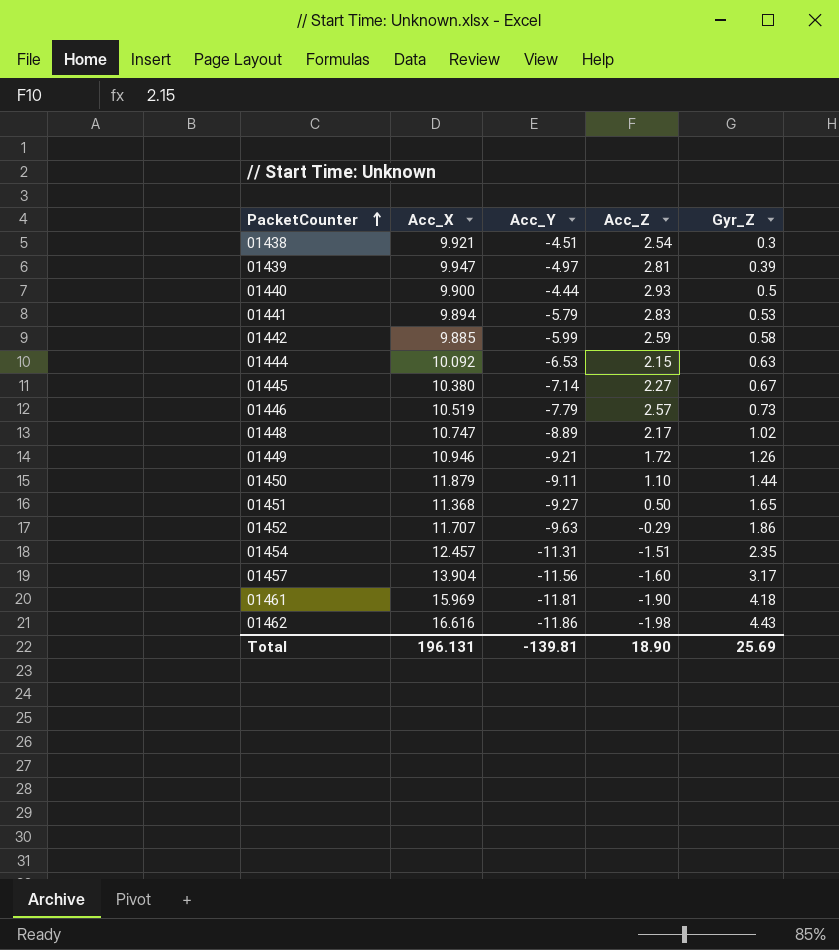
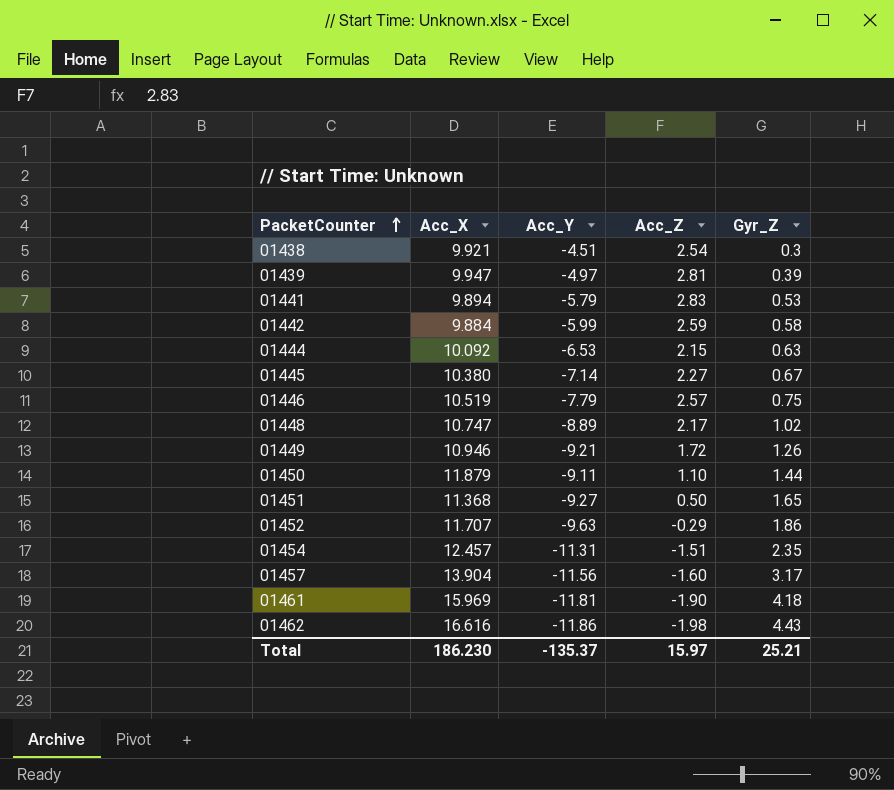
row 01440: 9.900 | -4.44 | 2.93 | 0.5 -> none
01442 | Acc_X: 9.885 -> 9.884
01446 | Gyr_Z: 0.73 -> 0.75
Total | Acc_X: 196.131 -> 186.230
Total | Acc_Y: -139.81 -> -135.37
Total | Acc_Z: 18.90 -> 15.97
Total | Gyr_Z: 25.69 -> 25.21

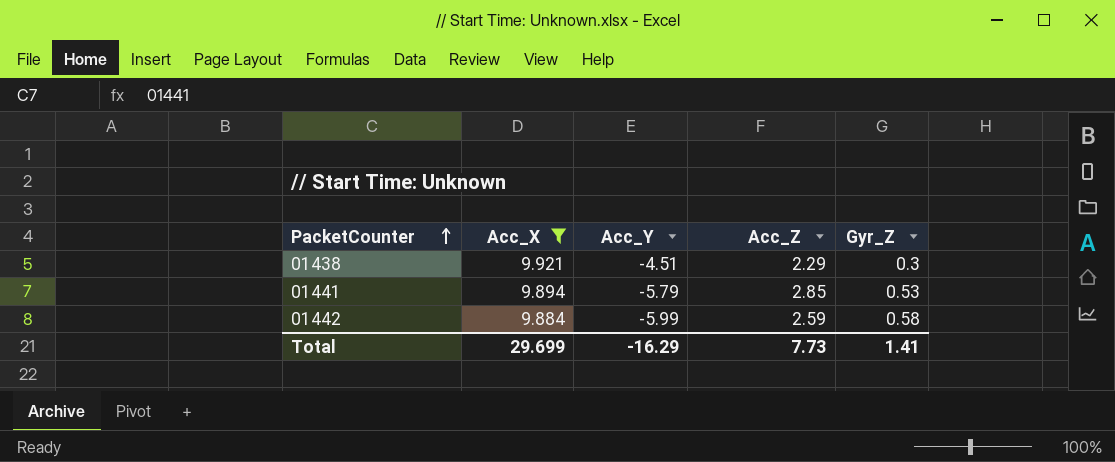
filter: none -> Acc_X <= 9.921
01438 | Acc_Z: 2.54 -> 2.29
01441 | Acc_Z: 2.83 -> 2.85
Total | Acc_X: 186.230 -> 29.699
Total | Acc_Y: -135.37 -> -16.29
Total | Acc_Z: 15.97 -> 7.73
Total | Gyr_Z: 25.21 -> 1.41

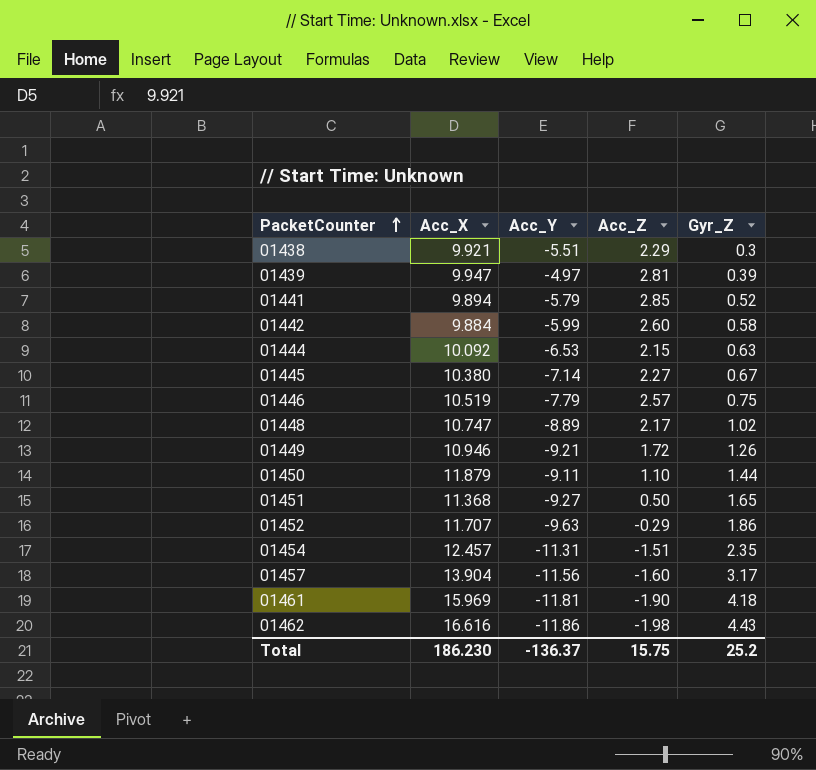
filter: Acc_X <= 9.921 -> none
01438 | Acc_Y: -4.51 -> -5.51
01441 | Gyr_Z: 0.53 -> 0.52
01442 | Acc_Z: 2.59 -> 2.60
Total | Acc_X: 29.699 -> 186.230
Total | Acc_Y: -16.29 -> -136.37
Total | Acc_Z: 7.73 -> 15.75
Total | Gyr_Z: 1.41 -> 25.2

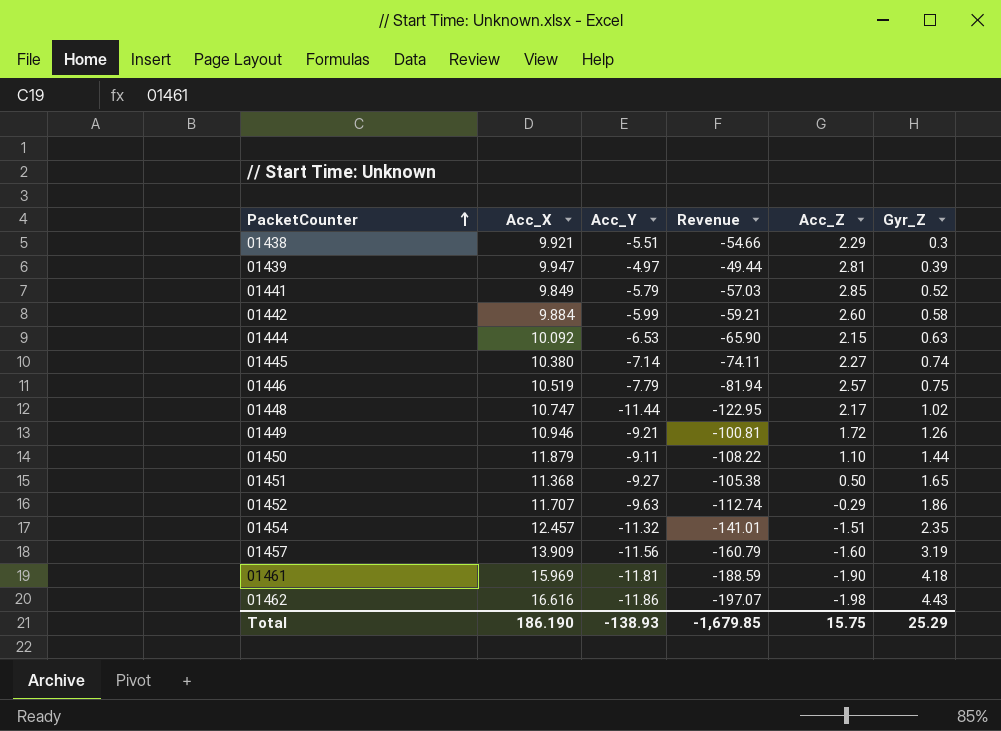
column Revenue | formula: none -> [Acc_X] * [Acc_Y]
01441 | Acc_X: 9.894 -> 9.849
01445 | Gyr_Z: 0.67 -> 0.74
01448 | Acc_Y: -8.89 -> -11.44
01454 | Acc_Y: -11.31 -> -11.32
01457 | Acc_X: 13.904 -> 13.909
01457 | Gyr_Z: 3.17 -> 3.19
Total | Acc_X: 186.230 -> 186.190
Total | Acc_Y: -136.37 -> -138.93
Total | Gyr_Z: 25.2 -> 25.29

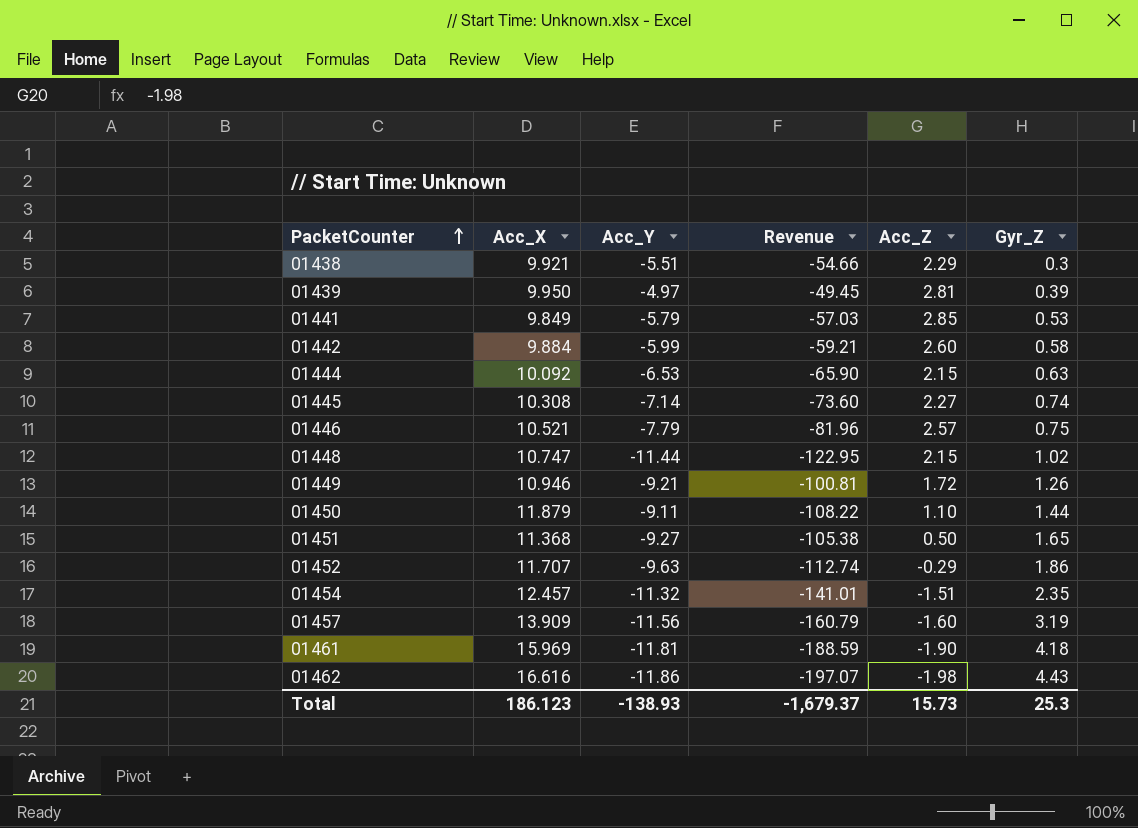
01439 | Acc_X: 9.947 -> 9.950
01439 | Revenue: -49.44 -> -49.45
01441 | Gyr_Z: 0.52 -> 0.53
01445 | Acc_X: 10.380 -> 10.308
01445 | Revenue: -74.11 -> -73.60
01446 | Acc_X: 10.519 -> 10.521
01446 | Revenue: -81.94 -> -81.96
01448 | Acc_Z: 2.17 -> 2.15
Total | Acc_X: 186.190 -> 186.123
Total | Revenue: -1,679.85 -> -1,679.37
Total | Acc_Z: 15.75 -> 15.73
Total | Gyr_Z: 25.29 -> 25.3

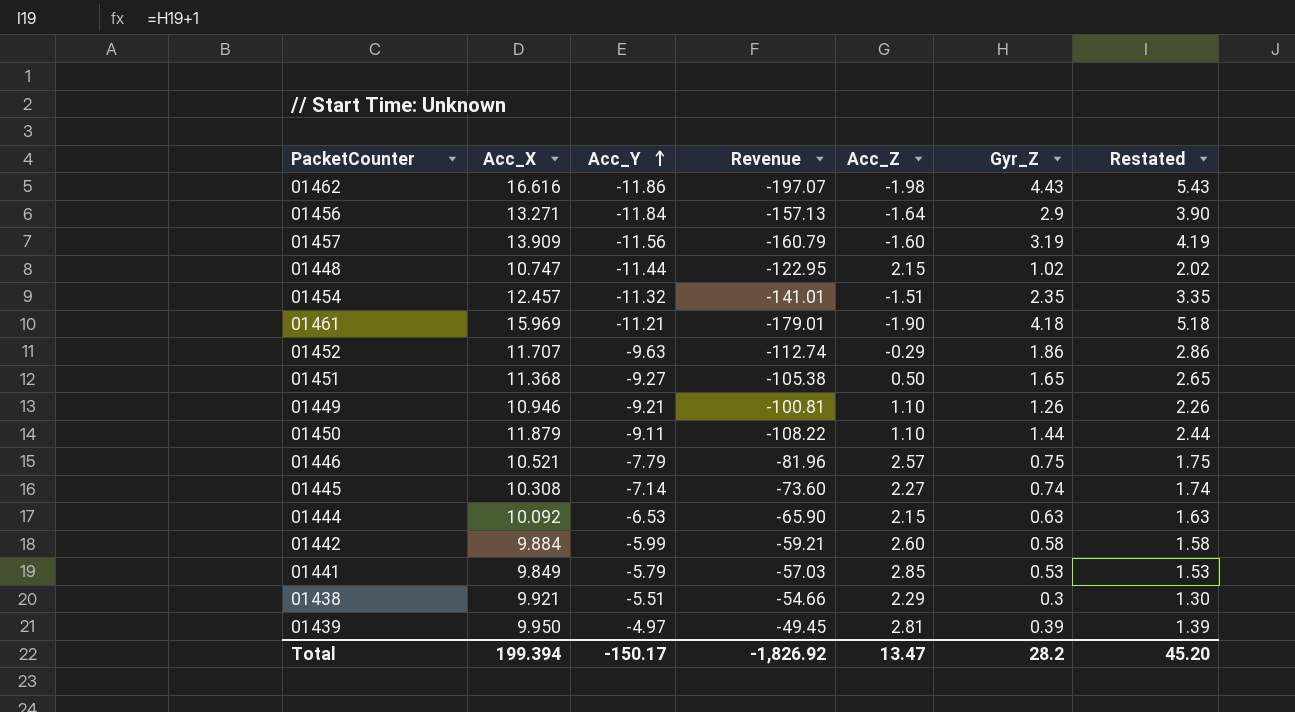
row order: PacketCounter ascending -> Acc_Y ascending
column Restated | formula: none -> [Gyr_Z] + 1
row 01456: none -> 13.271 | -11.84 | -157.13 | -1.64 | 2.9 | 3.90
01461 | Acc_Y: -11.81 -> -11.21
01461 | Revenue: -188.59 -> -179.01
01449 | Acc_Z: 1.72 -> 1.10
Total | Acc_X: 186.123 -> 199.394
Total | Acc_Y: -138.93 -> -150.17
Total | Revenue: -1,679.37 -> -1,826.92
Total | Acc_Z: 15.73 -> 13.47
Total | Gyr_Z: 25.3 -> 28.2

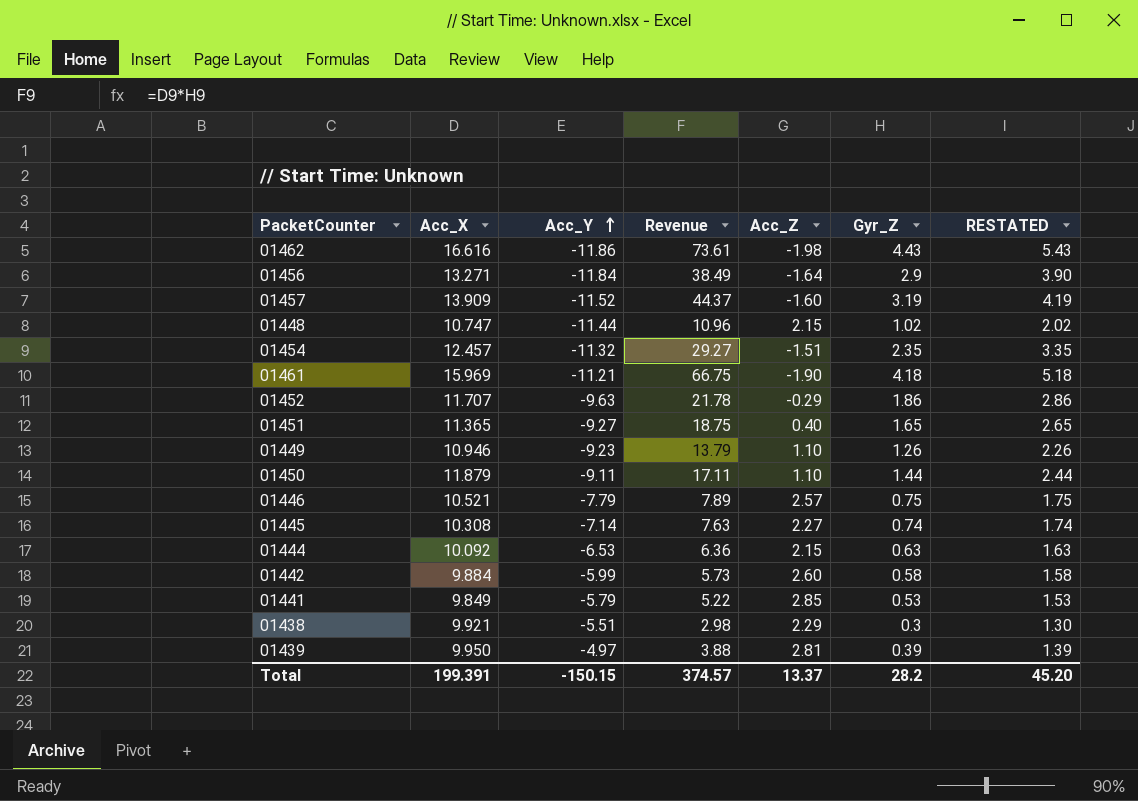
column Revenue | formula: [Acc_X] * [Acc_Y] -> [Acc_X] * [Gyr_Z]
column name: Restated -> RESTATED
01457 | Acc_Y: -11.56 -> -11.52
01451 | Acc_X: 11.368 -> 11.365
01451 | Acc_Z: 0.50 -> 0.40
01449 | Acc_Y: -9.21 -> -9.23
Total | Acc_X: 199.394 -> 199.391
Total | Acc_Y: -150.17 -> -150.15
Total | Revenue: -1,826.92 -> 374.57
Total | Acc_Z: 13.47 -> 13.37

